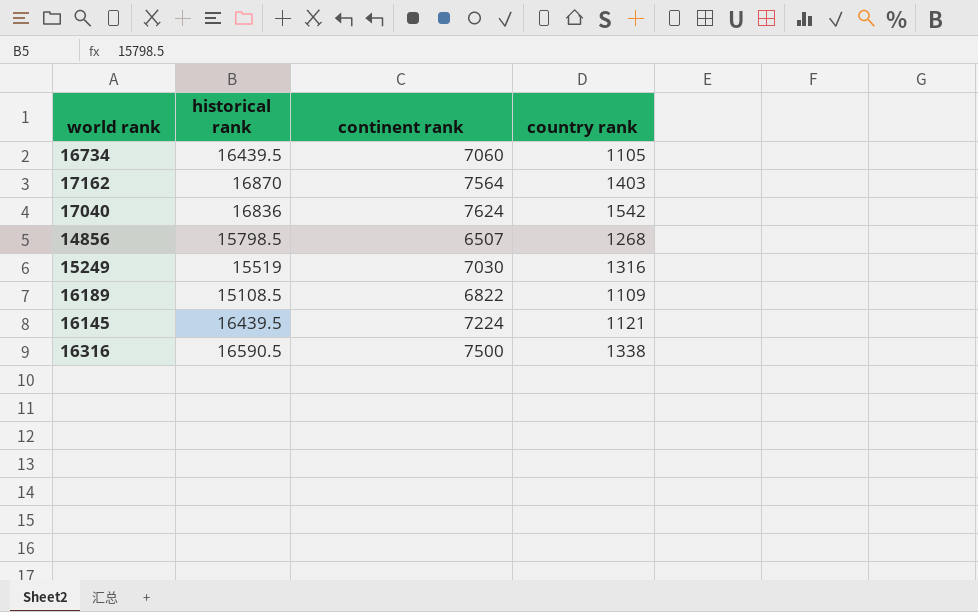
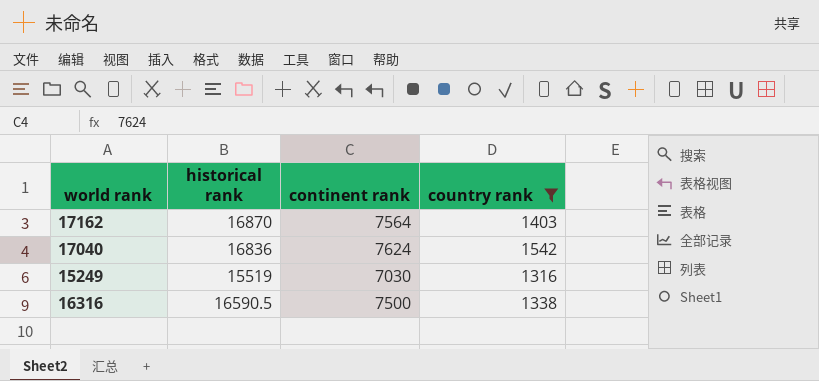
filter: none -> country rank >= 1316

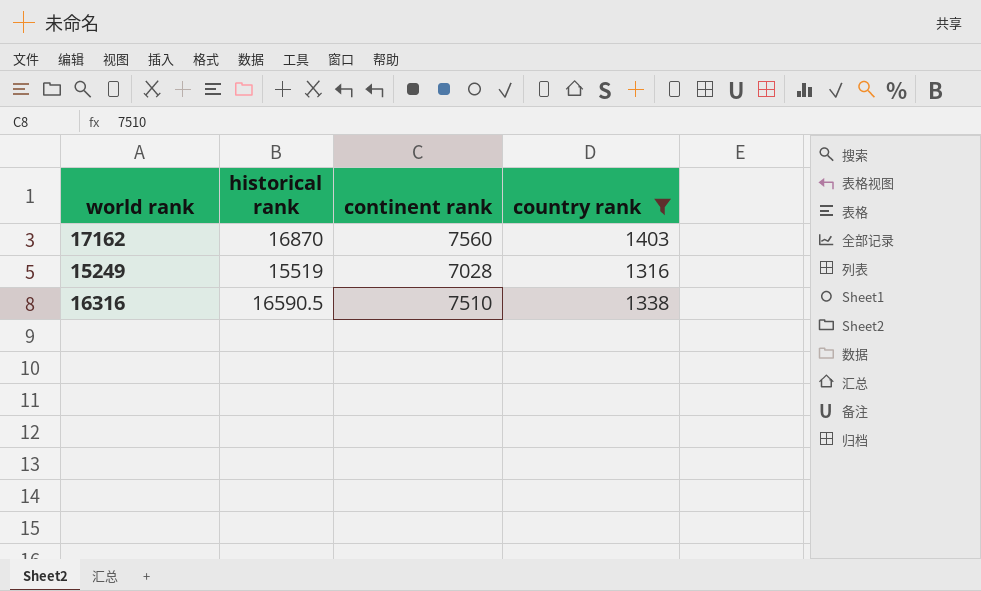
row 17040: 16836 | 7624 | 1542 -> none
17162 | continent rank: 7564 -> 7560
15249 | continent rank: 7030 -> 7028
16316 | continent rank: 7500 -> 7510

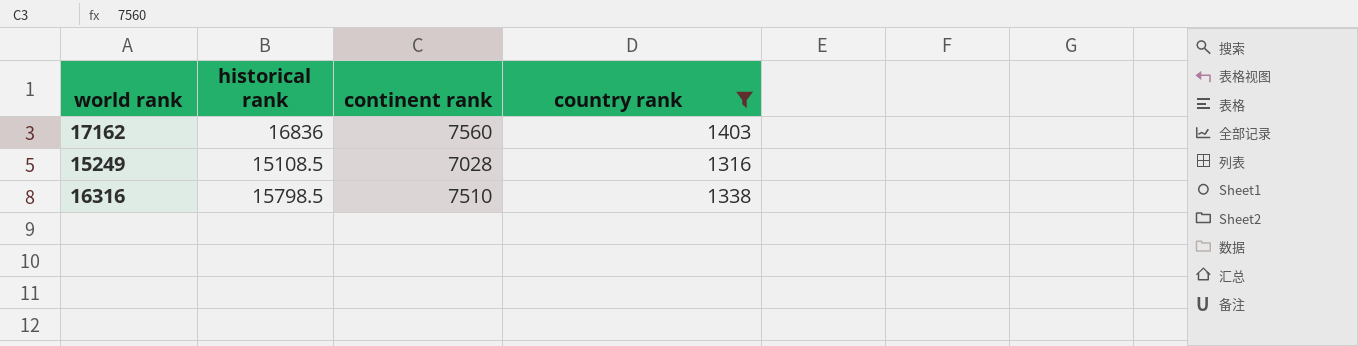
17162 | historical rank: 16870 -> 16836
15249 | historical rank: 15519 -> 15108.5
16316 | historical rank: 16590.5 -> 15798.5

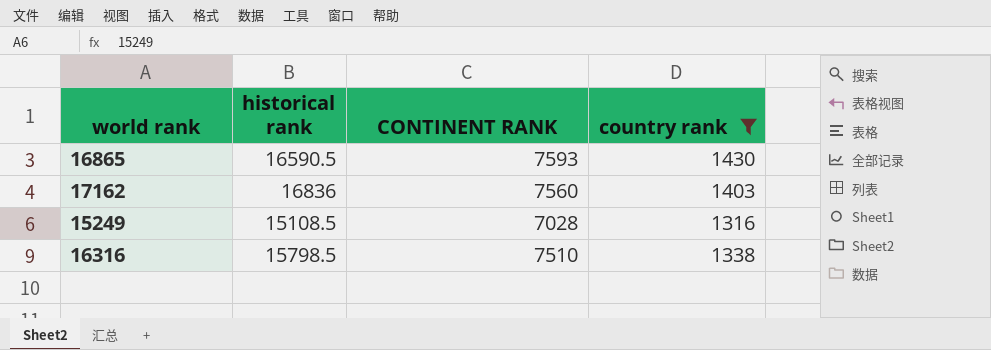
column name: continent rank -> CONTINENT RANK
row 16865: none -> 16590.5 | 7593 | 1430

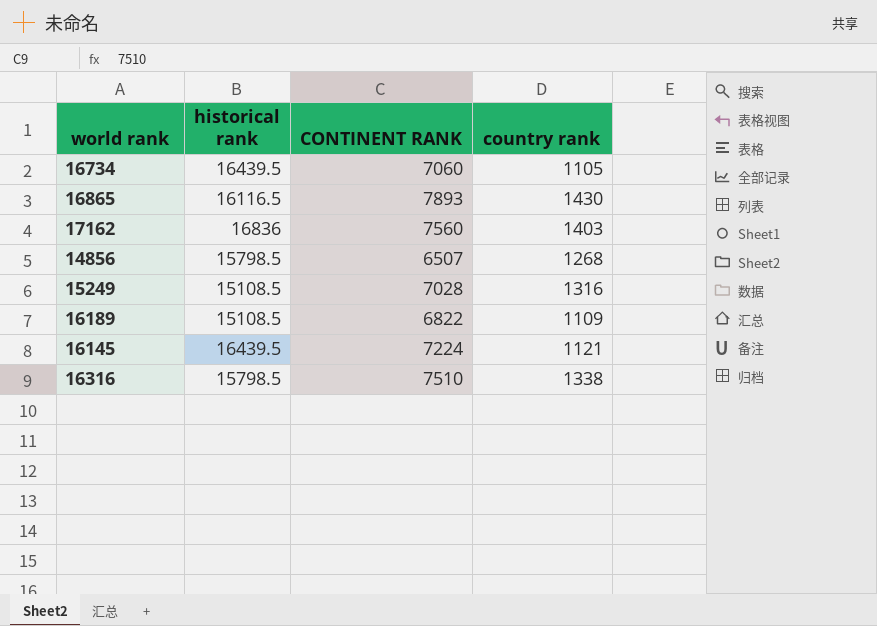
filter: country rank >= 1316 -> none
16865 | historical rank: 16590.5 -> 16116.5
16865 | CONTINENT RANK: 7593 -> 7893

